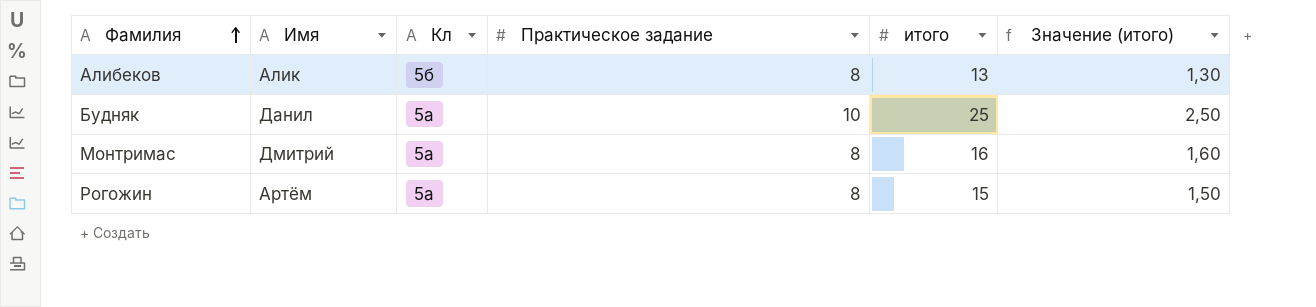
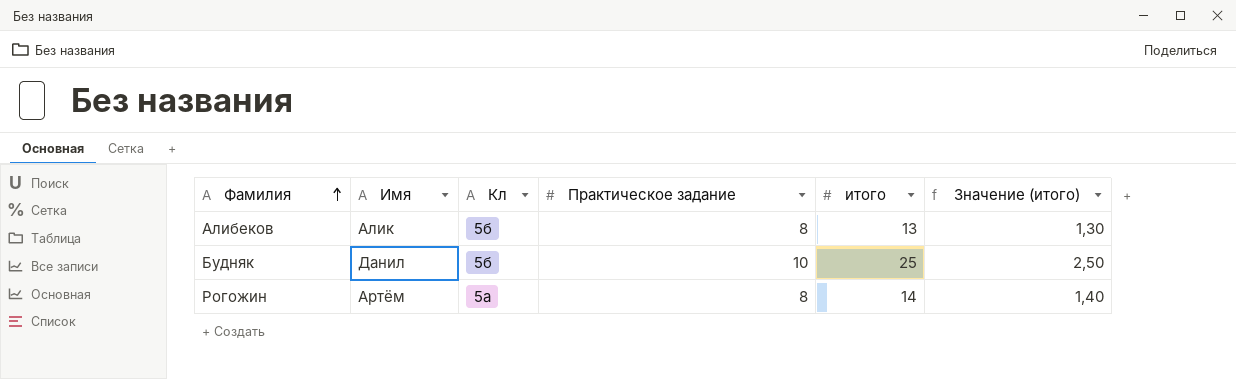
row Монтримас: Дмитрий | 5а | 8 | 16 | 1,60 -> none
Будняк | Кл: 5а -> 5б
Рогожин | итого: 15 -> 14
Рогожин | Значение (итого): 1,50 -> 1,40

